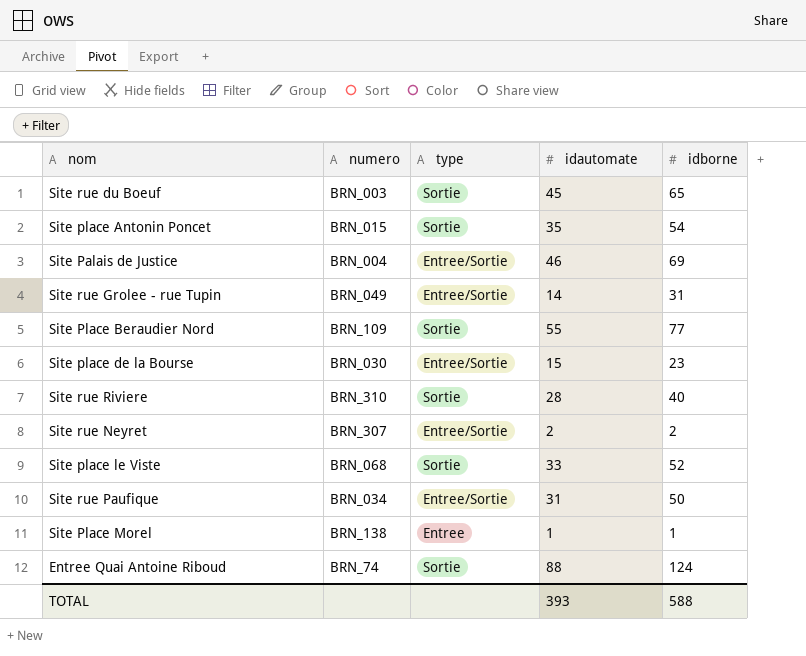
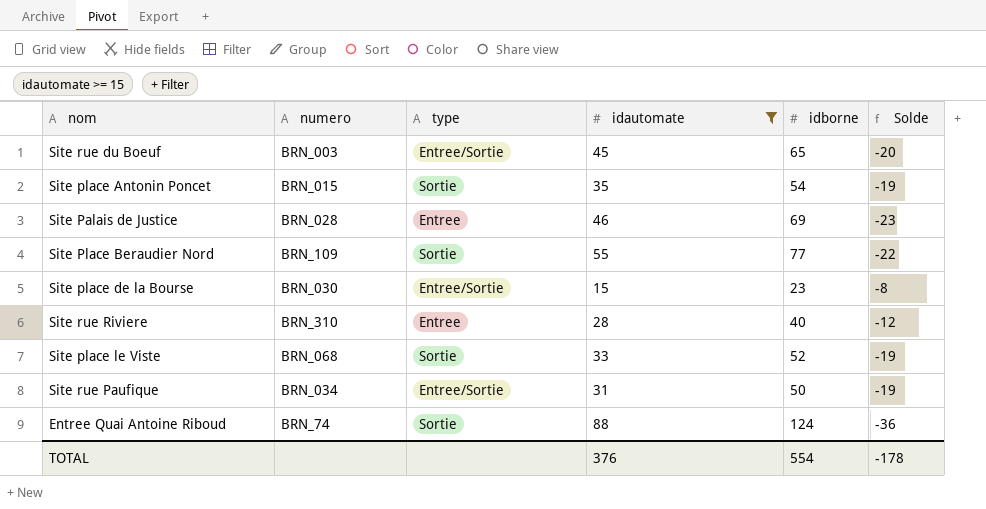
filter: none -> idautomate >= 15
column Solde | formula: none -> [idautomate] - [idborne]
Site rue du Boeuf | type: Sortie -> Entree/Sortie
Site Palais de Justice | numero: BRN_004 -> BRN_028
Site Palais de Justice | type: Entree/Sortie -> Entree
Site rue Riviere | type: Sortie -> Entree
TOTAL | idautomate: 393 -> 376
TOTAL | idborne: 588 -> 554

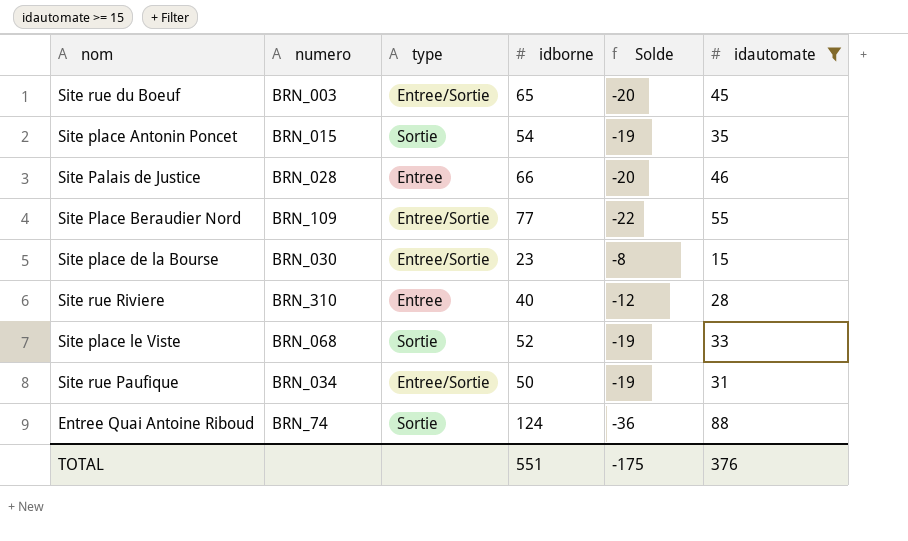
column idautomate | position: 4 -> 6
Site Palais de Justice | idborne: 69 -> 66
Site Palais de Justice | Solde: -23 -> -20
Site Place Beraudier Nord | type: Sortie -> Entree/Sortie
TOTAL | idborne: 554 -> 551
TOTAL | Solde: -178 -> -175

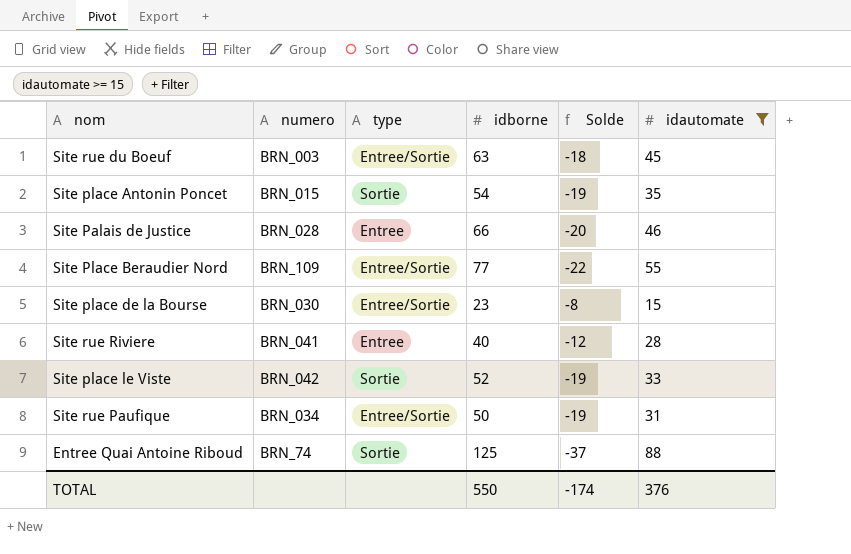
Site rue du Boeuf | idborne: 65 -> 63
Site rue du Boeuf | Solde: -20 -> -18
Site rue Riviere | numero: BRN_310 -> BRN_041
Site place le Viste | numero: BRN_068 -> BRN_042
Entree Quai Antoine Riboud | idborne: 124 -> 125
Entree Quai Antoine Riboud | Solde: -36 -> -37
TOTAL | idborne: 551 -> 550
TOTAL | Solde: -175 -> -174

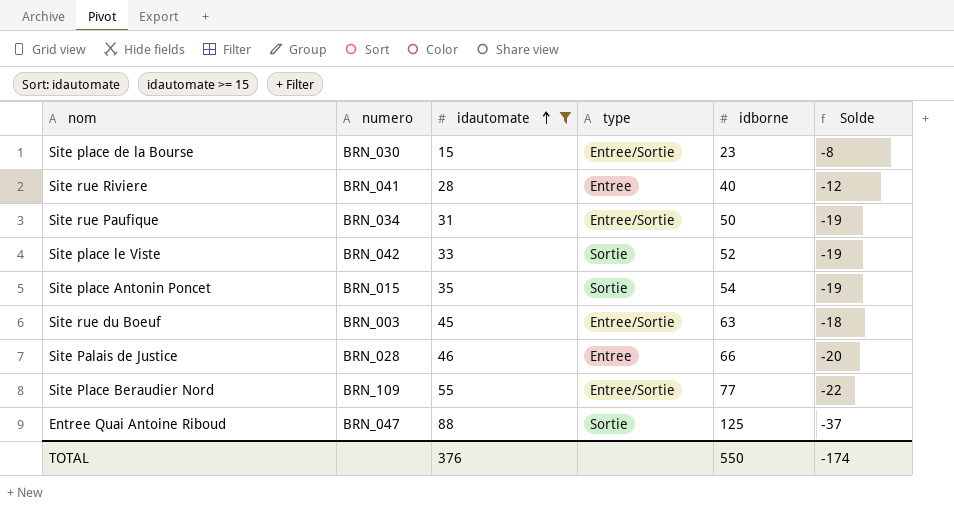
row order: none -> idautomate ascending
column idautomate | position: 6 -> 3
Entree Quai Antoine Riboud | numero: BRN_74 -> BRN_047

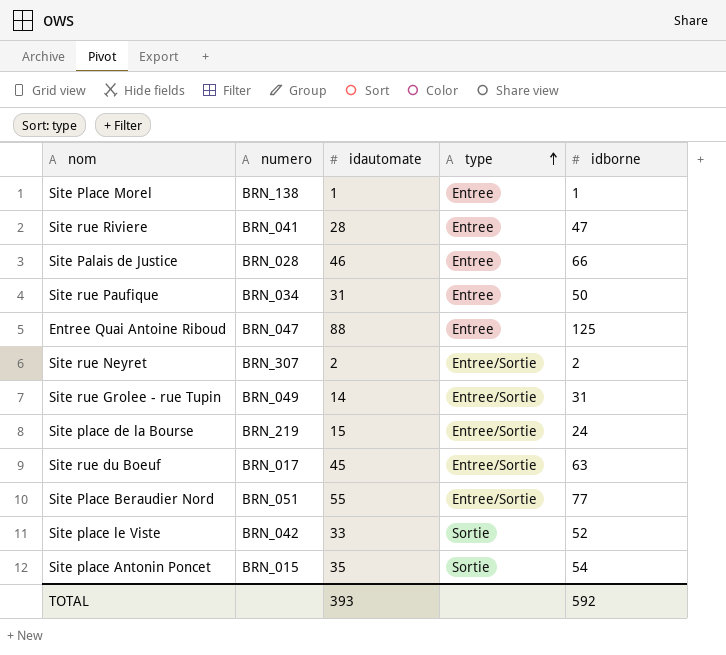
filter: idautomate >= 15 -> none
row order: idautomate ascending -> type ascending
column Solde | formula: [idautomate] - [idborne] -> none
Site rue Riviere | idborne: 40 -> 47
Site rue Paufique | type: Entree/Sortie -> Entree
Entree Quai Antoine Riboud | type: Sortie -> Entree
Site place de la Bourse | numero: BRN_030 -> BRN_219
Site place de la Bourse | idborne: 23 -> 24
Site rue du Boeuf | numero: BRN_003 -> BRN_017
Site Place Beraudier Nord | numero: BRN_109 -> BRN_051
TOTAL | idautomate: 376 -> 393
TOTAL | idborne: 550 -> 592

